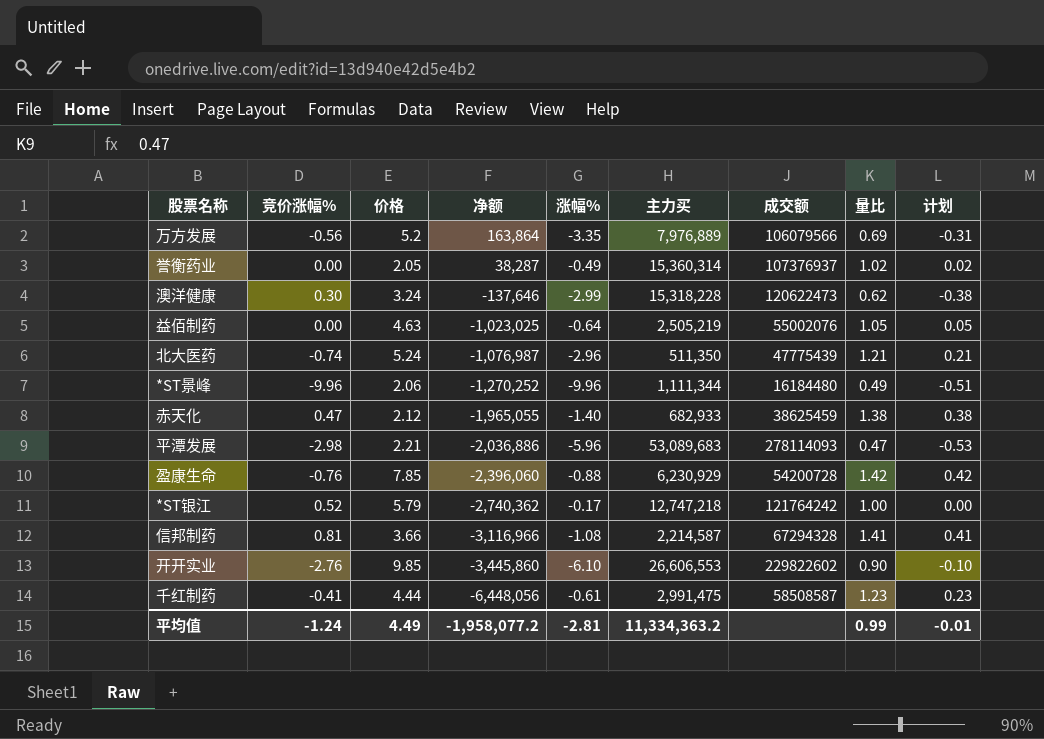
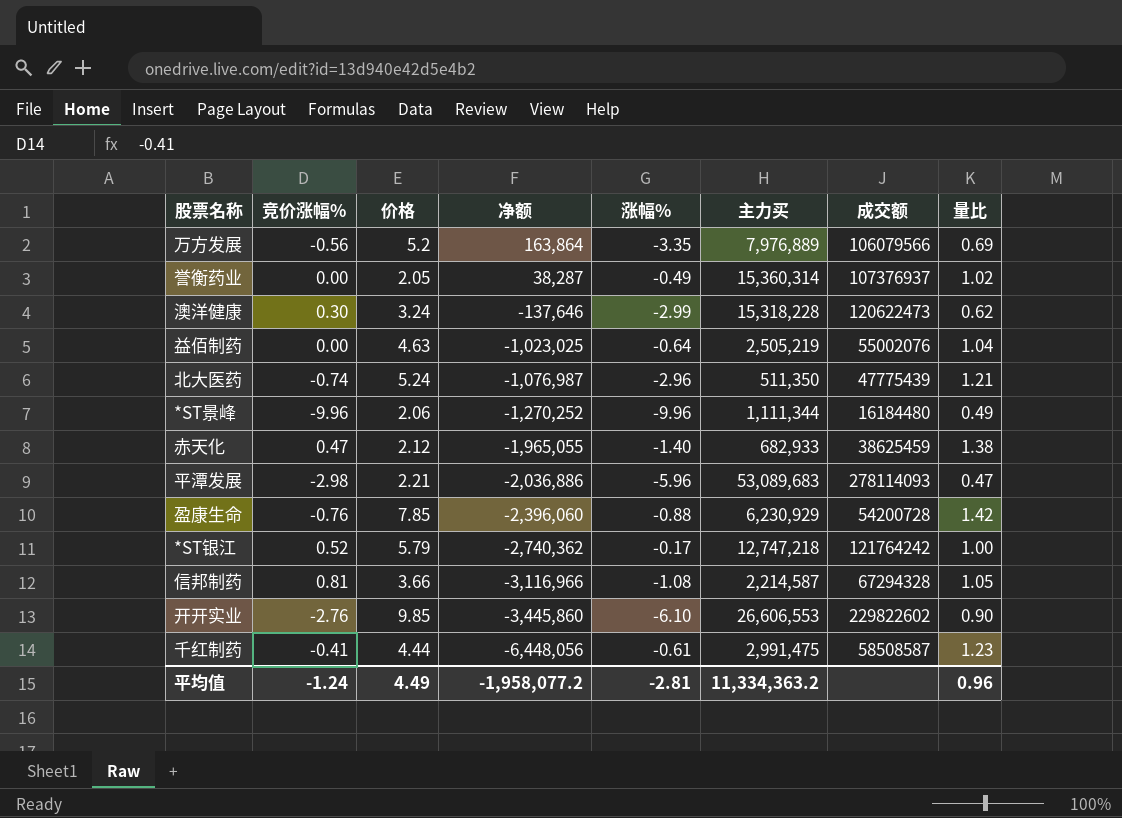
column 计划 | formula: [量比] - 1 -> none
益佰制药 | 量比: 1.05 -> 1.04
信邦制药 | 量比: 1.41 -> 1.05
平均值 | 量比: 0.99 -> 0.96

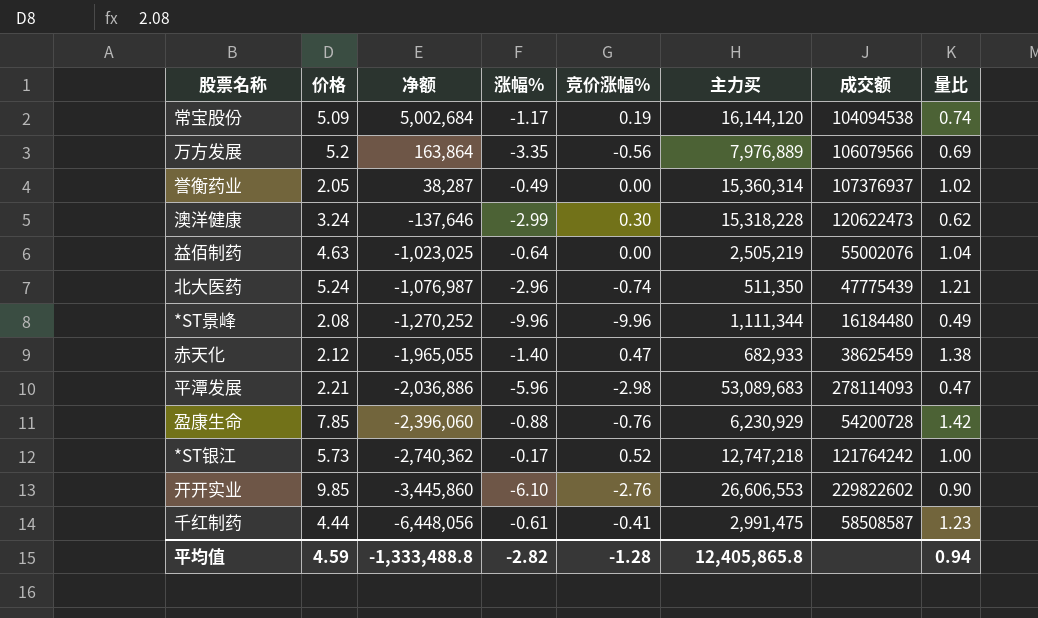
column 竞价涨幅% | position: 2 -> 5
row 信邦制药: 0.81 | 3.66 | -3,116,966 | -1.08 | 2,214,587 | 67294328 | 1.05 -> none
row 常宝股份: none -> 5.09 | 5,002,684 | -1.17 | 0.19 | 16,144,120 | 104094538 | 0.74
*ST景峰 | 价格: 2.06 -> 2.08
*ST银江 | 价格: 5.79 -> 5.73
平均值 | 价格: 4.49 -> 4.59
平均值 | 净额: -1,958,077.2 -> -1,333,488.8
平均值 | 涨幅%: -2.81 -> -2.82
平均值 | 竞价涨幅%: -1.24 -> -1.28
平均值 | 主力买: 11,334,363.2 -> 12,405,865.8
平均值 | 量比: 0.96 -> 0.94

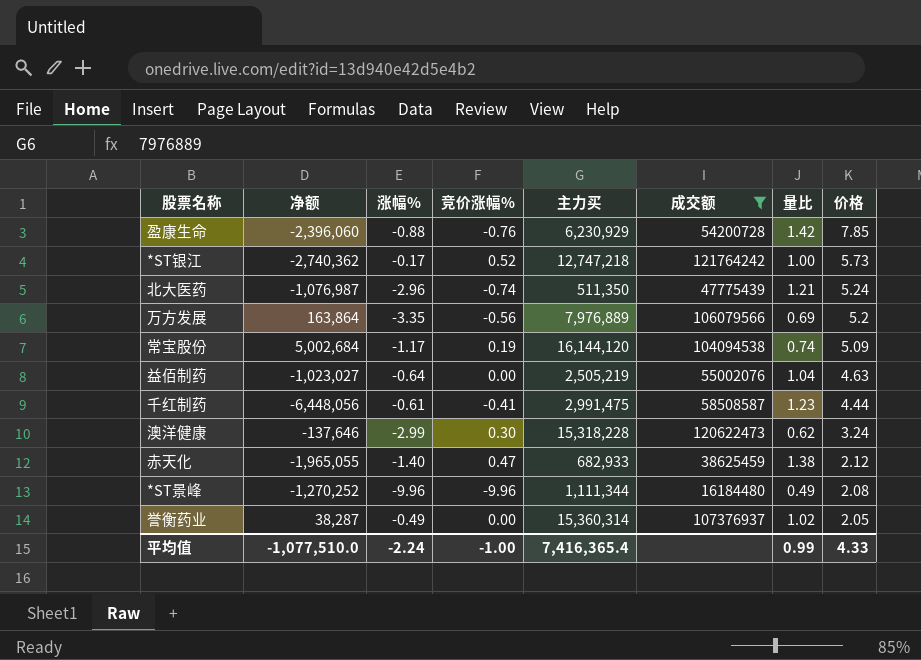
filter: none -> 成交额 <= 121764242
row order: 净额 descending -> 价格 descending
column 价格 | position: 2 -> 8
益佰制药 | 净额: -1,023,025 -> -1,023,027
平均值 | 净额: -1,333,488.8 -> -1,077,510.0
平均值 | 涨幅%: -2.82 -> -2.24
平均值 | 竞价涨幅%: -1.28 -> -1.00
平均值 | 主力买: 12,405,865.8 -> 7,416,365.4
平均值 | 量比: 0.94 -> 0.99
平均值 | 价格: 4.59 -> 4.33

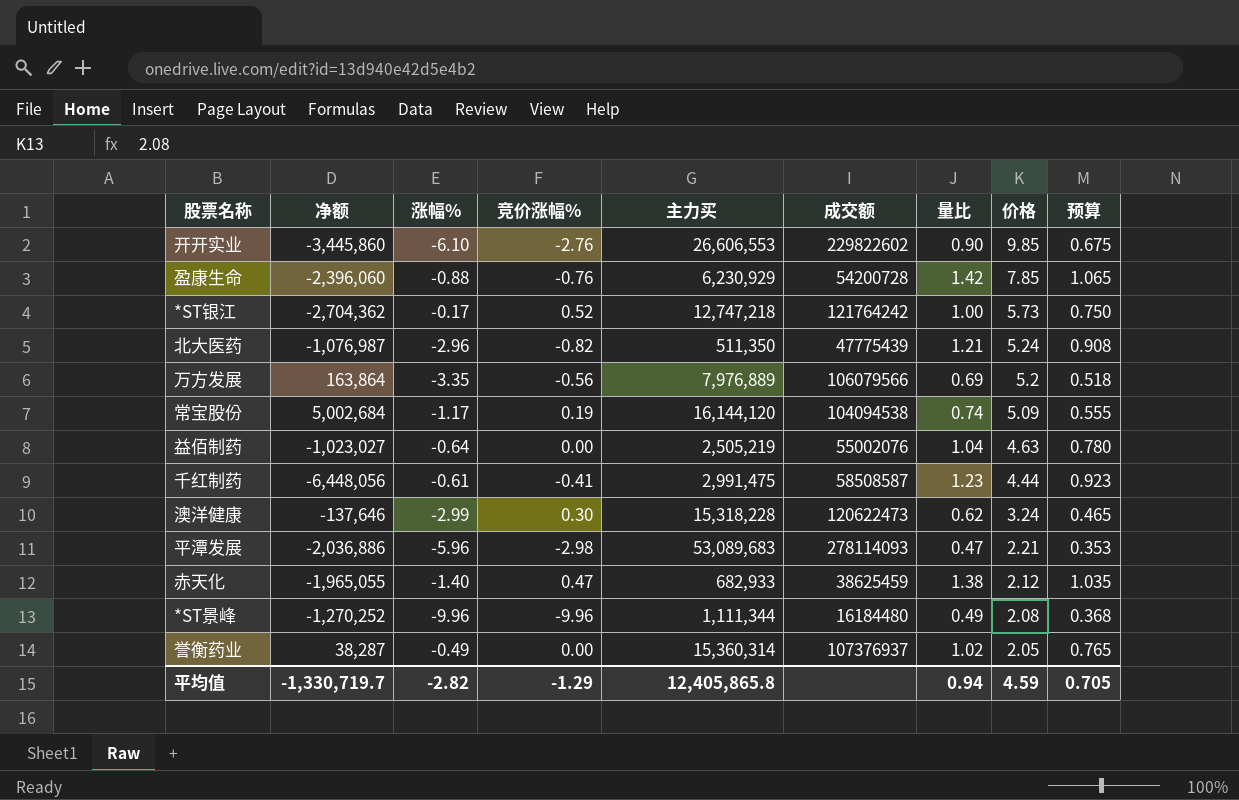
filter: 成交额 <= 121764242 -> none
column 预算 | formula: none -> [量比] * 0.75
*ST银江 | 净额: -2,740,362 -> -2,704,362
北大医药 | 竞价涨幅%: -0.74 -> -0.82
平均值 | 净额: -1,077,510.0 -> -1,330,719.7
平均值 | 涨幅%: -2.24 -> -2.82
平均值 | 竞价涨幅%: -1.00 -> -1.29
平均值 | 主力买: 7,416,365.4 -> 12,405,865.8
平均值 | 量比: 0.99 -> 0.94
平均值 | 价格: 4.33 -> 4.59

